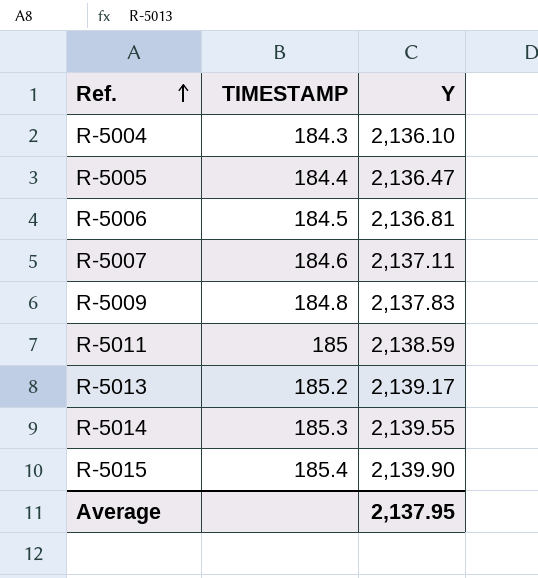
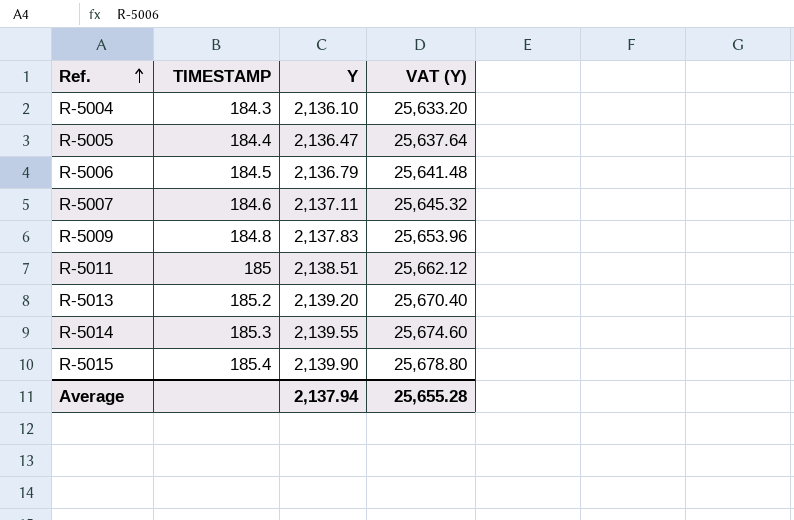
column VAT (Y) | formula: none -> [Y] * 12
R-5006 | Y: 2,136.81 -> 2,136.79
R-5011 | Y: 2,138.59 -> 2,138.51
R-5013 | Y: 2,139.17 -> 2,139.20
Average | Y: 2,137.95 -> 2,137.94

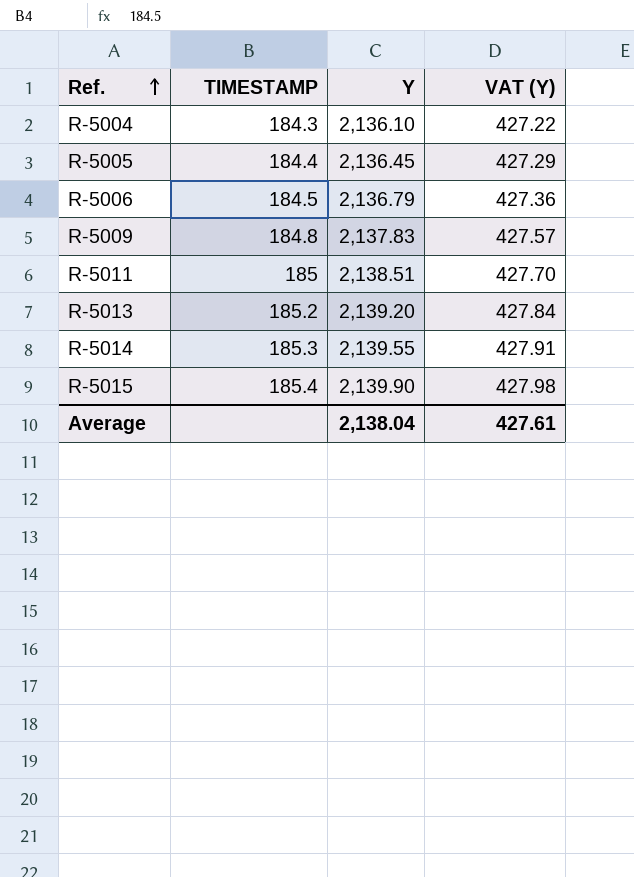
column VAT (Y) | formula: [Y] * 12 -> [Y] * 0.2
row R-5007: 184.6 | 2,137.11 | 25,645.32 -> none
R-5005 | Y: 2,136.47 -> 2,136.45
Average | Y: 2,137.94 -> 2,138.04
Average | VAT (Y): 25,655.28 -> 427.61

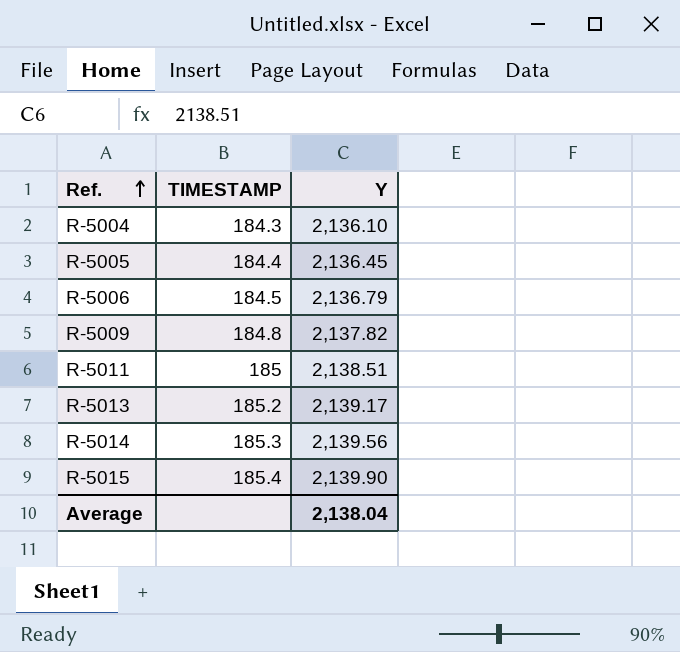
column VAT (Y) | formula: [Y] * 0.2 -> none
R-5009 | Y: 2,137.83 -> 2,137.82
R-5013 | Y: 2,139.20 -> 2,139.17
R-5014 | Y: 2,139.55 -> 2,139.56

